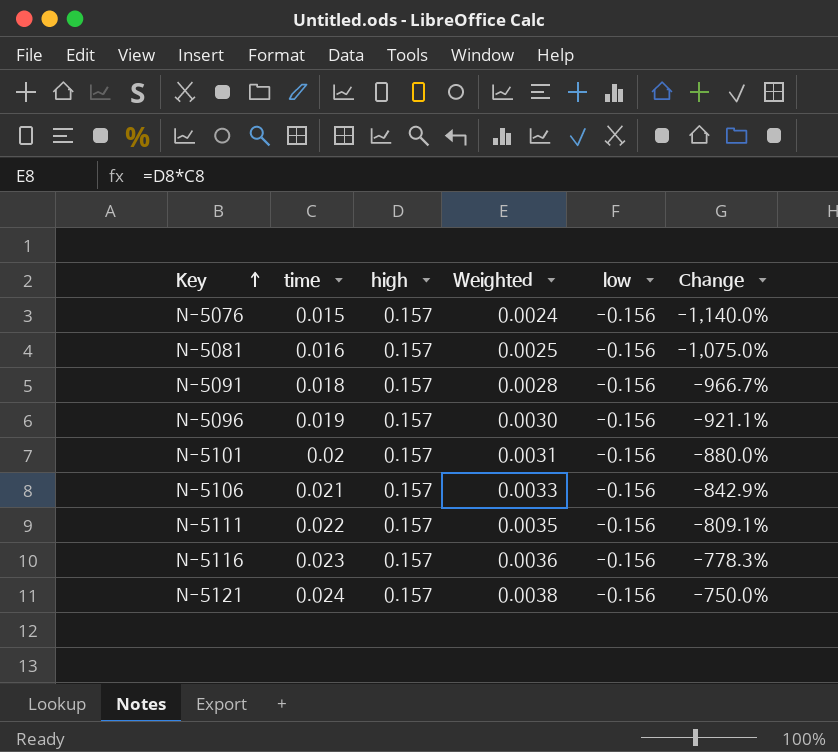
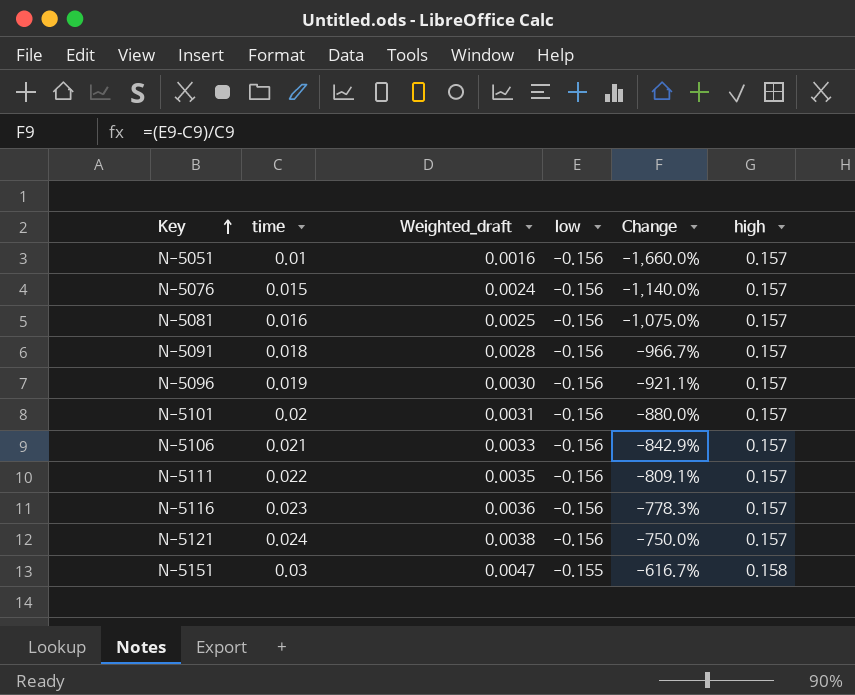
column name: Weighted -> Weighted_draft
column high | position: 3 -> 6
row N-5051: none -> 0.01 | 0.0016 | -0.156 | -1,660.0% | 0.157
row N-5151: none -> 0.03 | 0.0047 | -0.155 | -616.7% | 0.158

